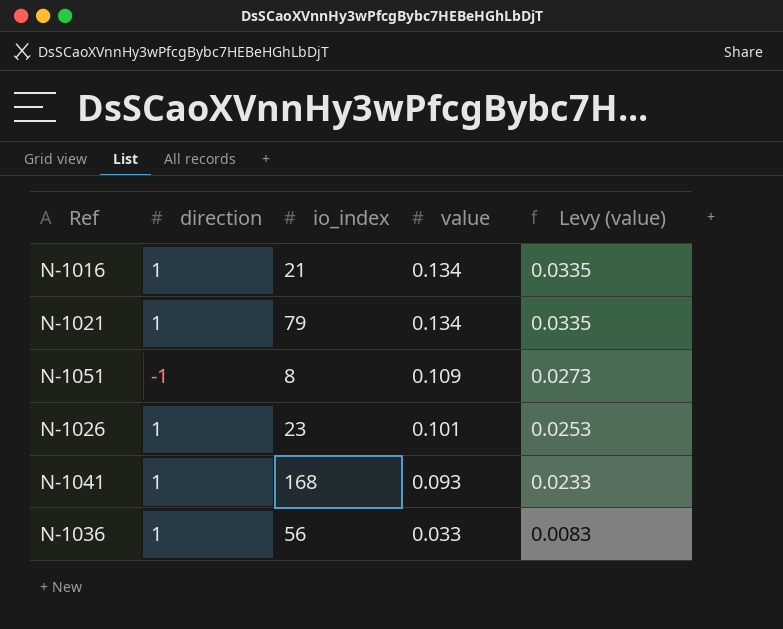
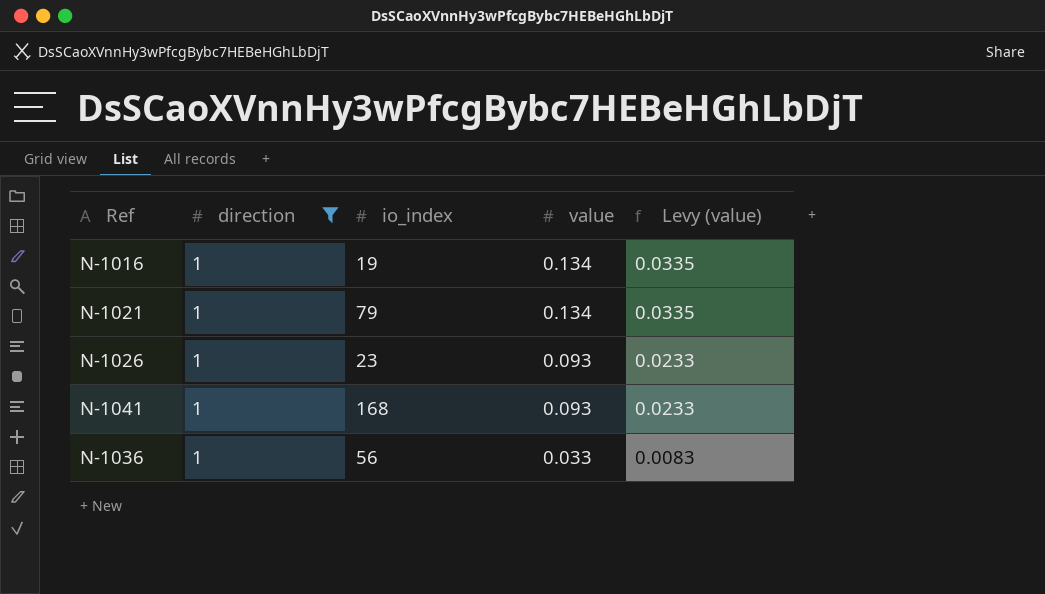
filter: none -> direction = 1
N-1016 | io_index: 21 -> 19
N-1026 | value: 0.101 -> 0.093
N-1026 | Levy (value): 0.0253 -> 0.0233

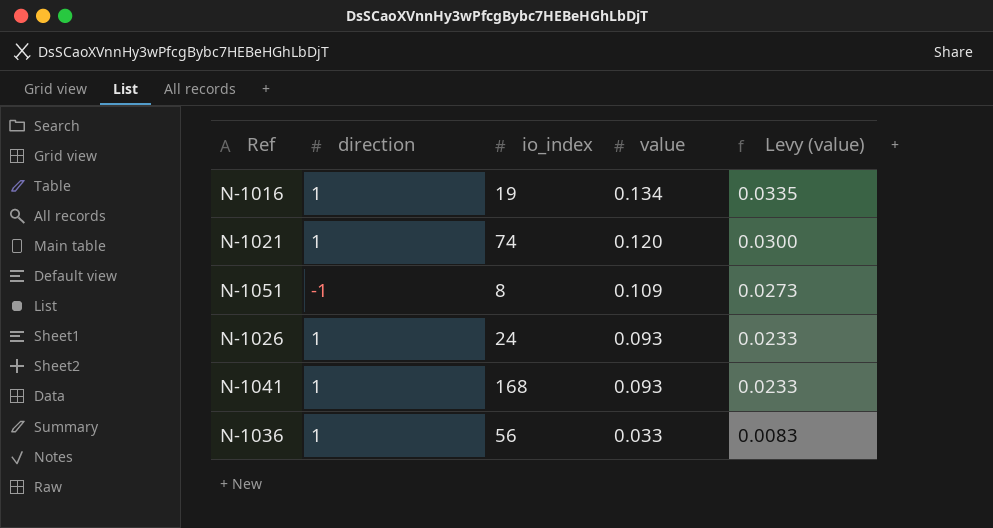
filter: direction = 1 -> none
N-1021 | io_index: 79 -> 74
N-1021 | value: 0.134 -> 0.120
N-1021 | Levy (value): 0.0335 -> 0.0300
N-1026 | io_index: 23 -> 24

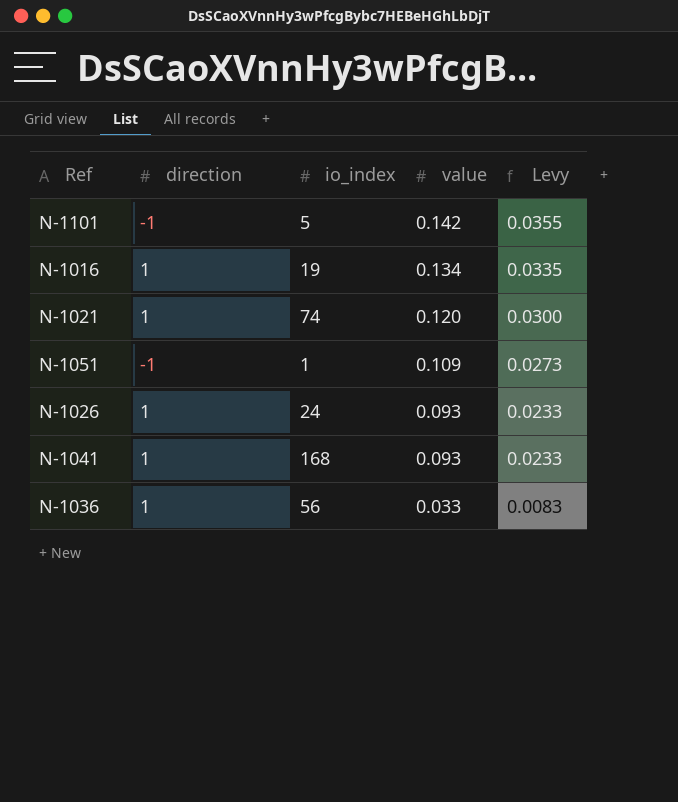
column name: Levy (value) -> Levy
row N-1101: none -> -1 | 5 | 0.142 | 0.0355
N-1051 | io_index: 8 -> 1

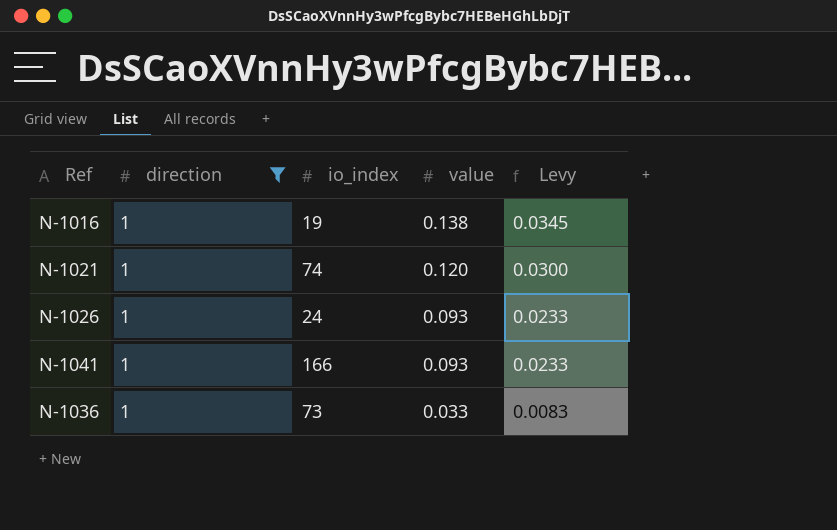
filter: none -> direction = 1
N-1016 | value: 0.134 -> 0.138
N-1016 | Levy: 0.0335 -> 0.0345
N-1041 | io_index: 168 -> 166
N-1036 | io_index: 56 -> 73

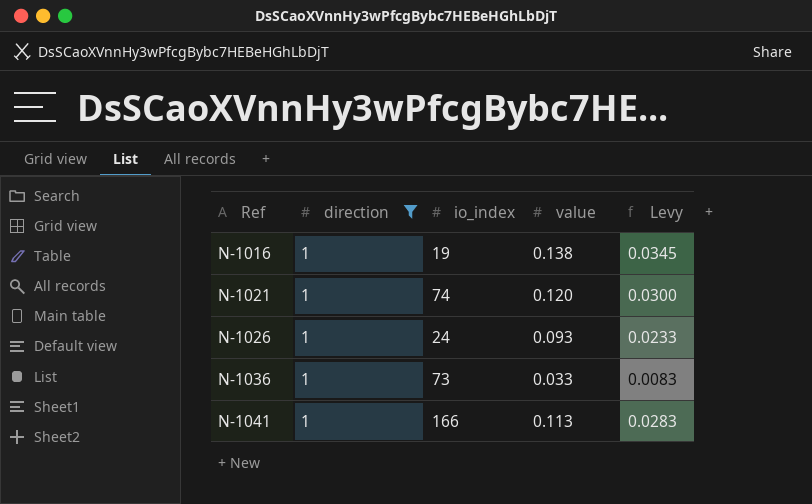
row order: value descending -> Ref ascending
N-1041 | value: 0.093 -> 0.113
N-1041 | Levy: 0.0233 -> 0.0283

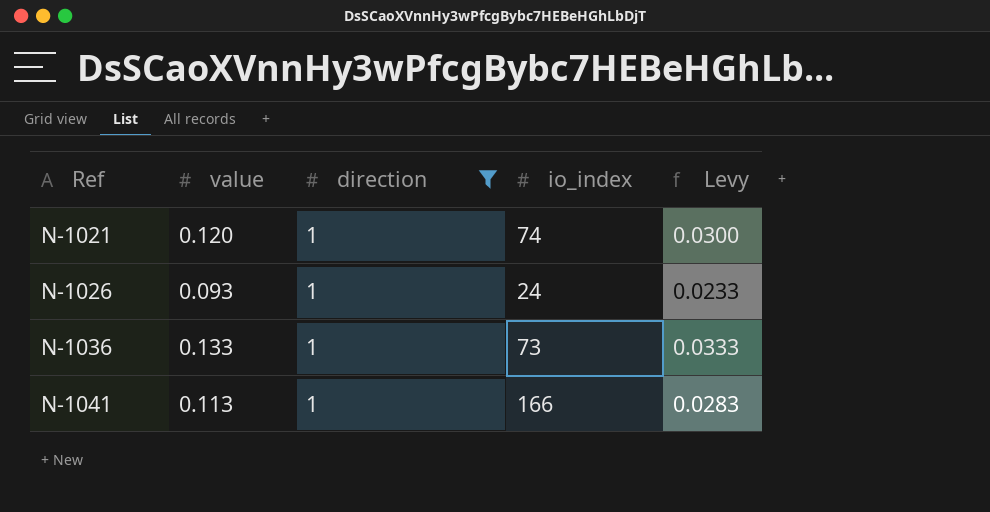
column value | position: 4 -> 2
row N-1016: 1 | 19 | 0.138 | 0.0345 -> none
N-1036 | value: 0.033 -> 0.133
N-1036 | Levy: 0.0083 -> 0.0333

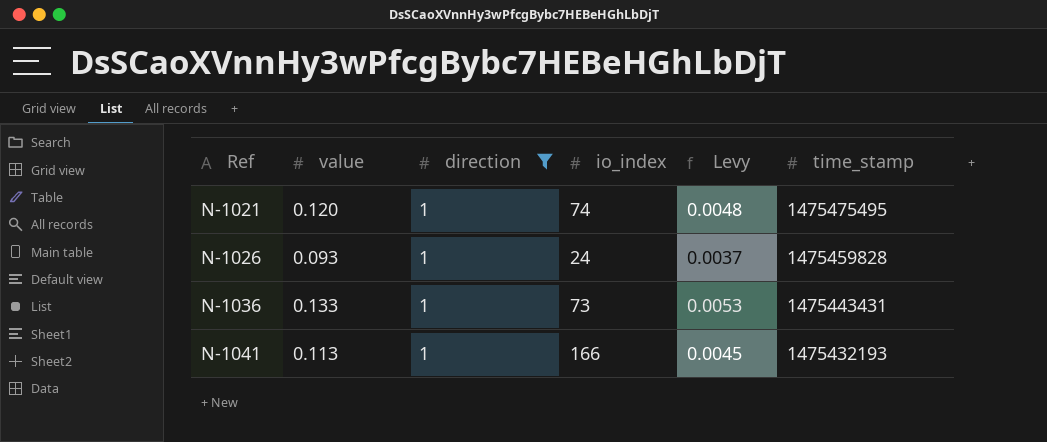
column Levy | formula: [value] * 0.25 -> [value] * 0.04
column time_stamp | position: none -> 6

